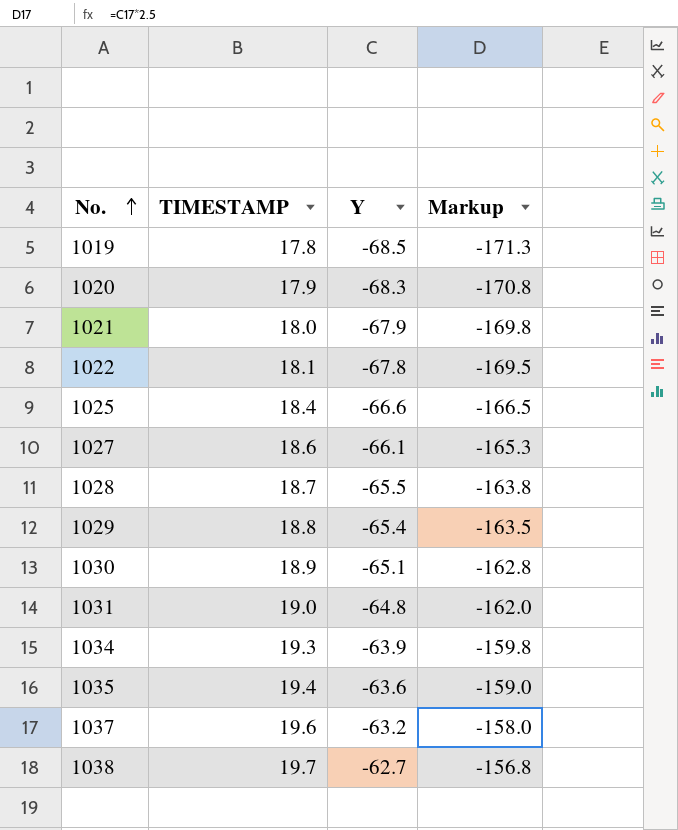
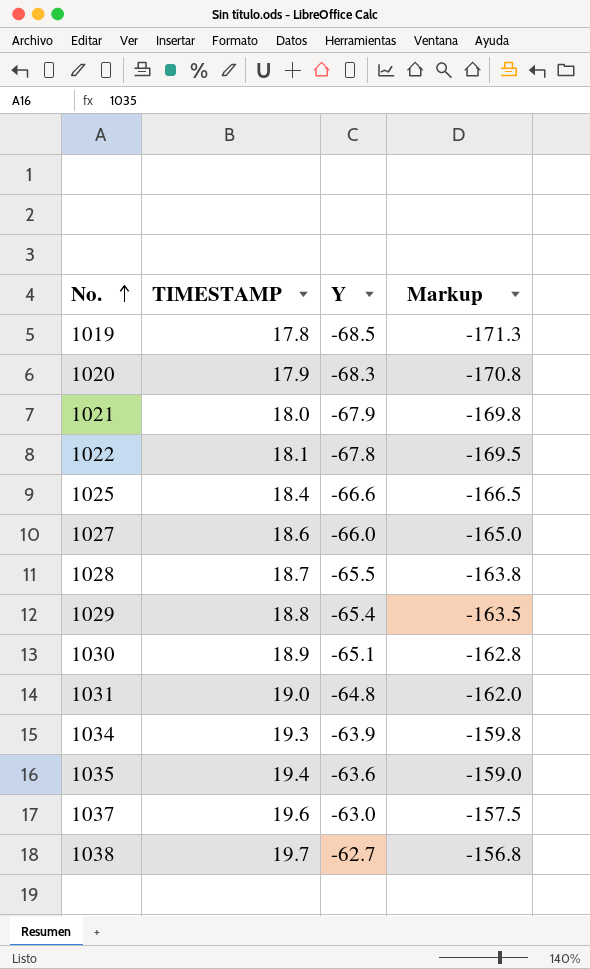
1027 | Y: -66.1 -> -66.0
1027 | Markup: -165.3 -> -165.0
1037 | Y: -63.2 -> -63.0
1037 | Markup: -158.0 -> -157.5

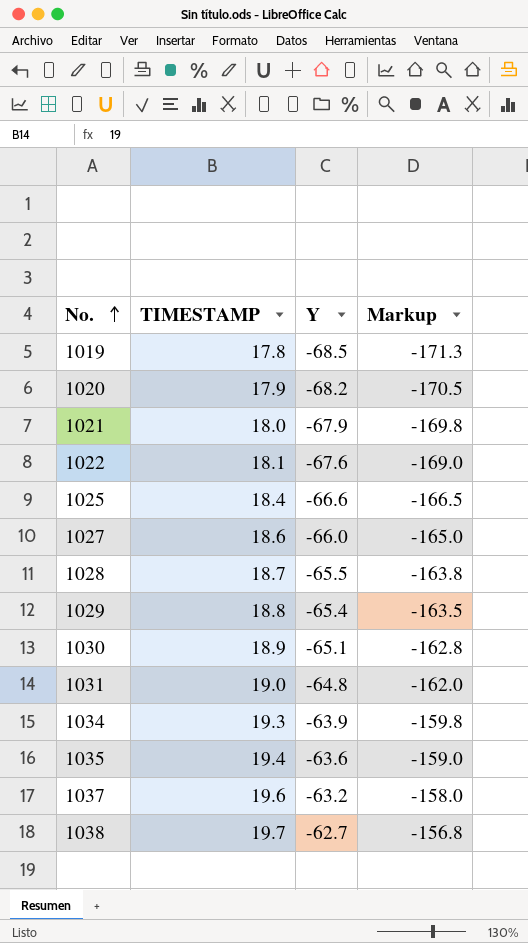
1020 | Y: -68.3 -> -68.2
1020 | Markup: -170.8 -> -170.5
1022 | Y: -67.8 -> -67.6
1022 | Markup: -169.5 -> -169.0
1037 | Y: -63.0 -> -63.2
1037 | Markup: -157.5 -> -158.0

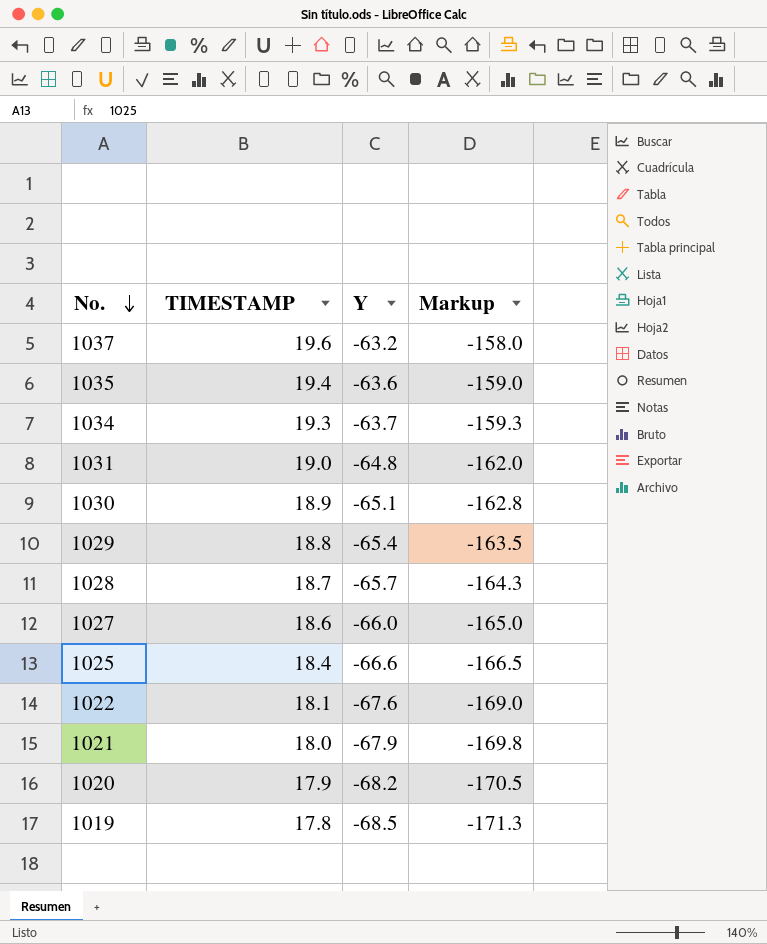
row order: No. ascending -> No. descending
row 1038: 19.7 | -62.7 | -156.8 -> none
1034 | Y: -63.9 -> -63.7
1034 | Markup: -159.8 -> -159.3
1028 | Y: -65.5 -> -65.7
1028 | Markup: -163.8 -> -164.3

